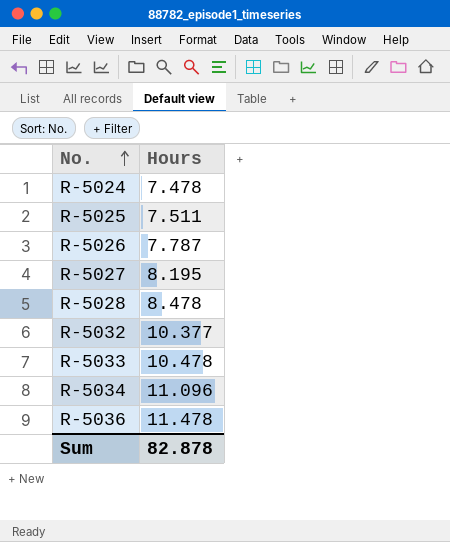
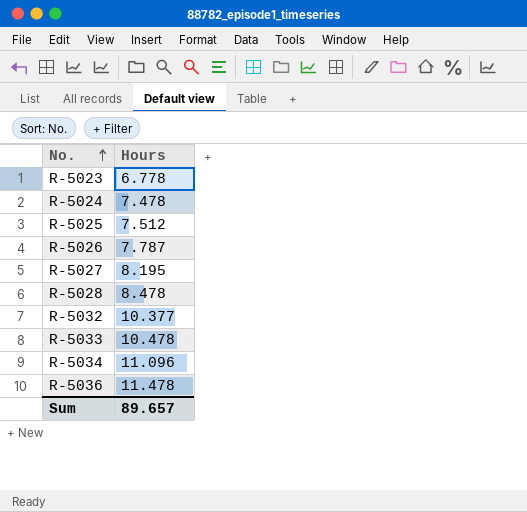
row R-5023: none -> 6.778
R-5025 | Hours: 7.511 -> 7.512
Sum | Hours: 82.878 -> 89.657

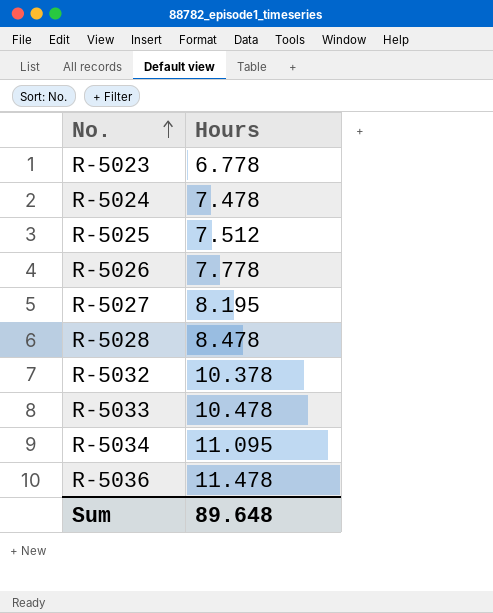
R-5026 | Hours: 7.787 -> 7.778
R-5032 | Hours: 10.377 -> 10.378
R-5034 | Hours: 11.096 -> 11.095
Sum | Hours: 89.657 -> 89.648

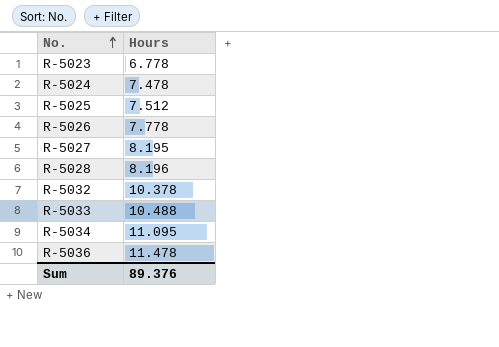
R-5028 | Hours: 8.478 -> 8.196
R-5033 | Hours: 10.478 -> 10.488
Sum | Hours: 89.648 -> 89.376

